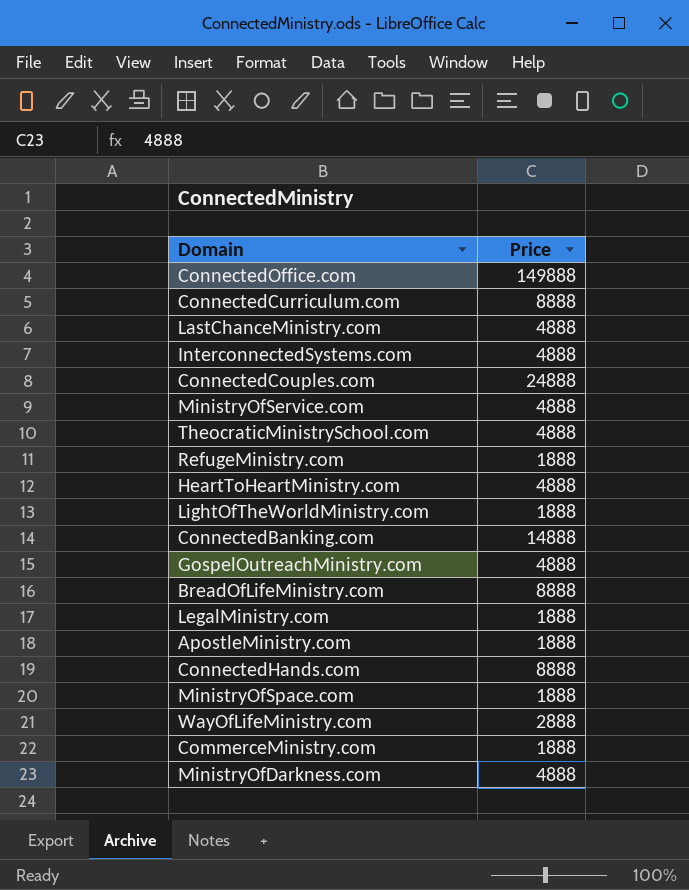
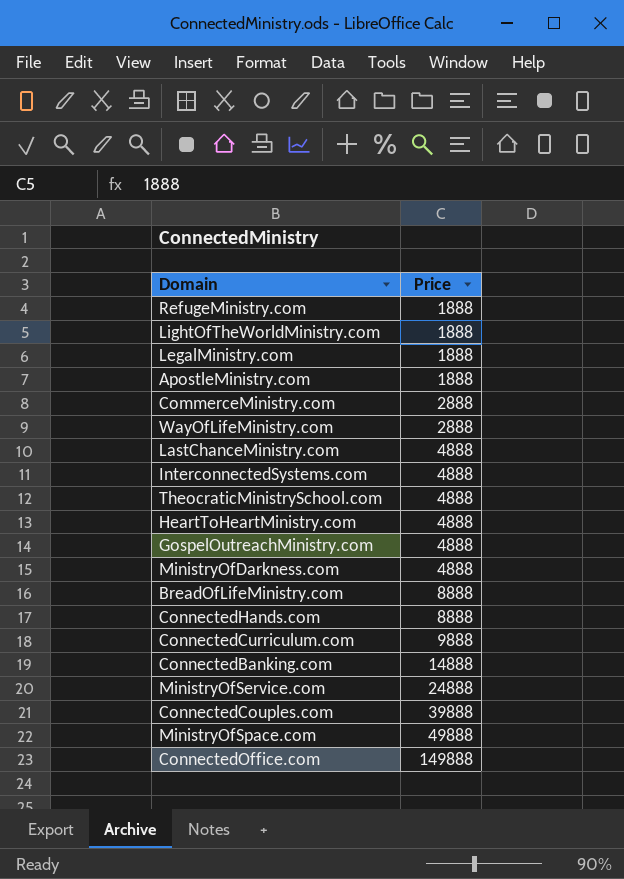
row order: none -> Price ascending
CommerceMinistry.com | Price: 1888 -> 2888
ConnectedCurriculum.com | Price: 8888 -> 9888
MinistryOfService.com | Price: 4888 -> 24888
ConnectedCouples.com | Price: 24888 -> 39888
MinistryOfSpace.com | Price: 1888 -> 49888

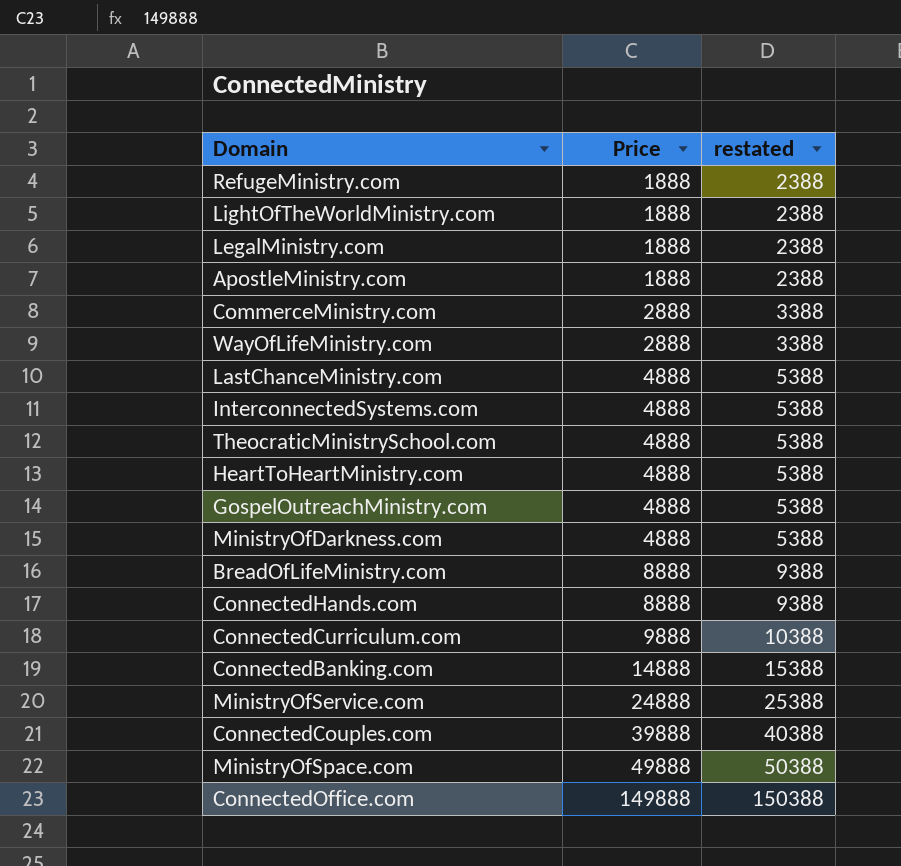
column restated | formula: none -> [Price] + 500

